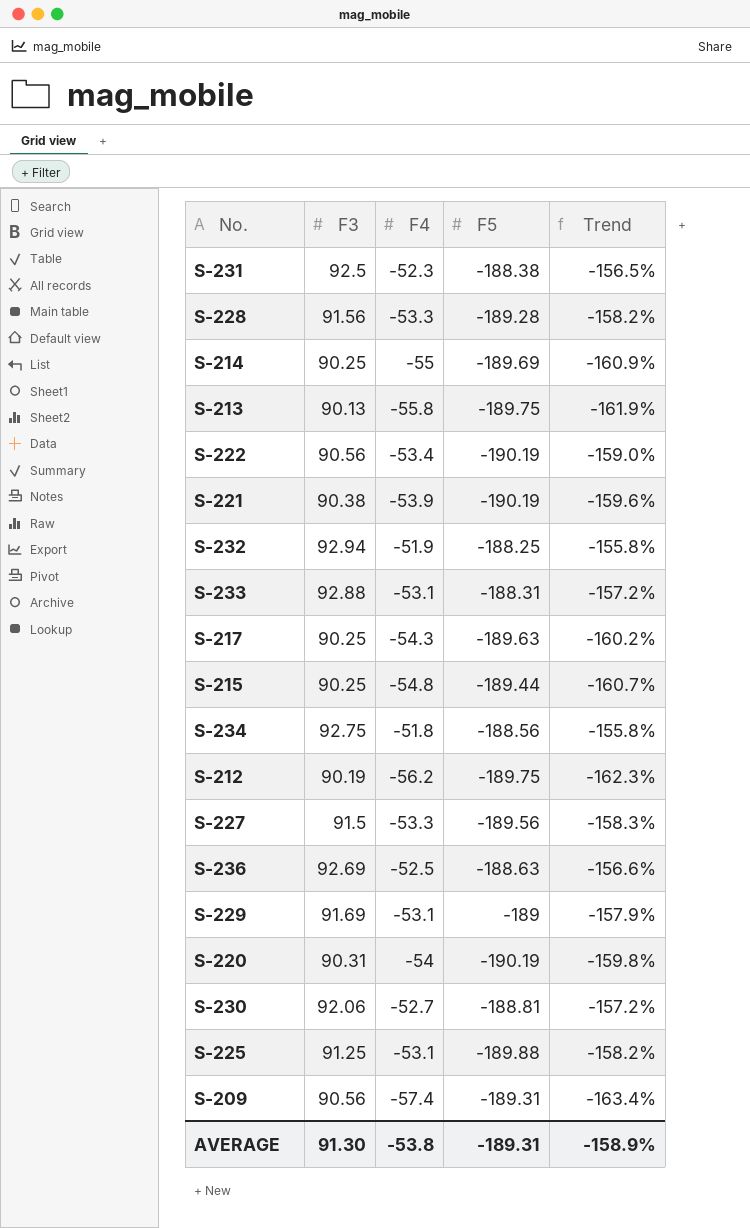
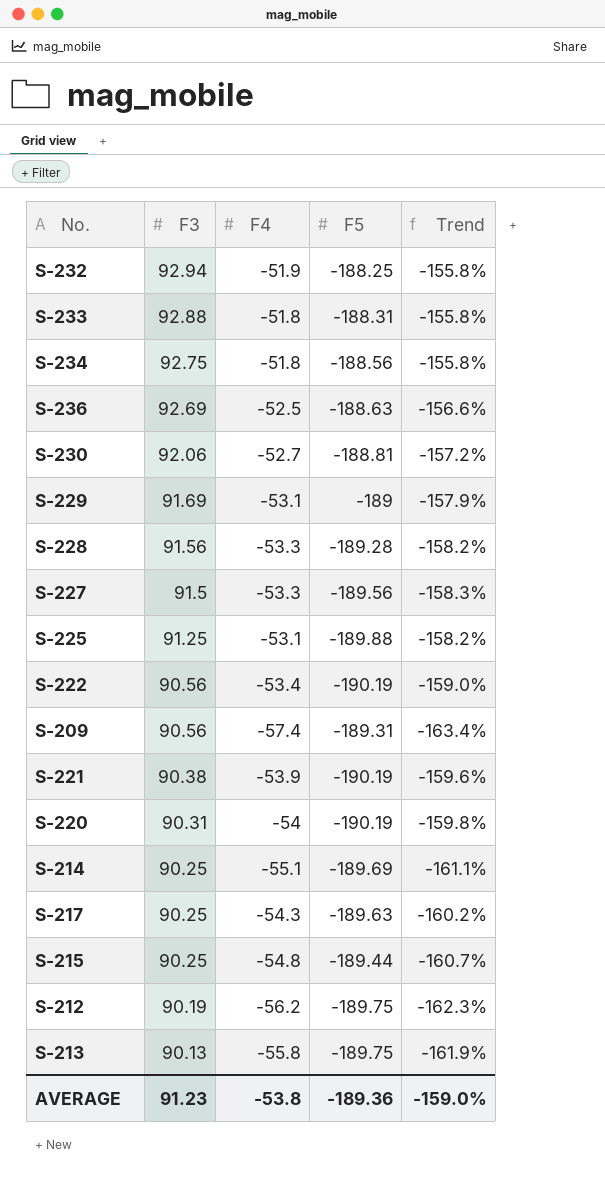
row order: none -> F3 descending
row S-231: 92.5 | -52.3 | -188.38 | -156.5% -> none
S-233 | F4: -53.1 -> -51.8
S-233 | Trend: -157.2% -> -155.8%
S-214 | F4: -55 -> -55.1
S-214 | Trend: -160.9% -> -161.1%
AVERAGE | F3: 91.30 -> 91.23
AVERAGE | F5: -189.31 -> -189.36
AVERAGE | Trend: -158.9% -> -159.0%

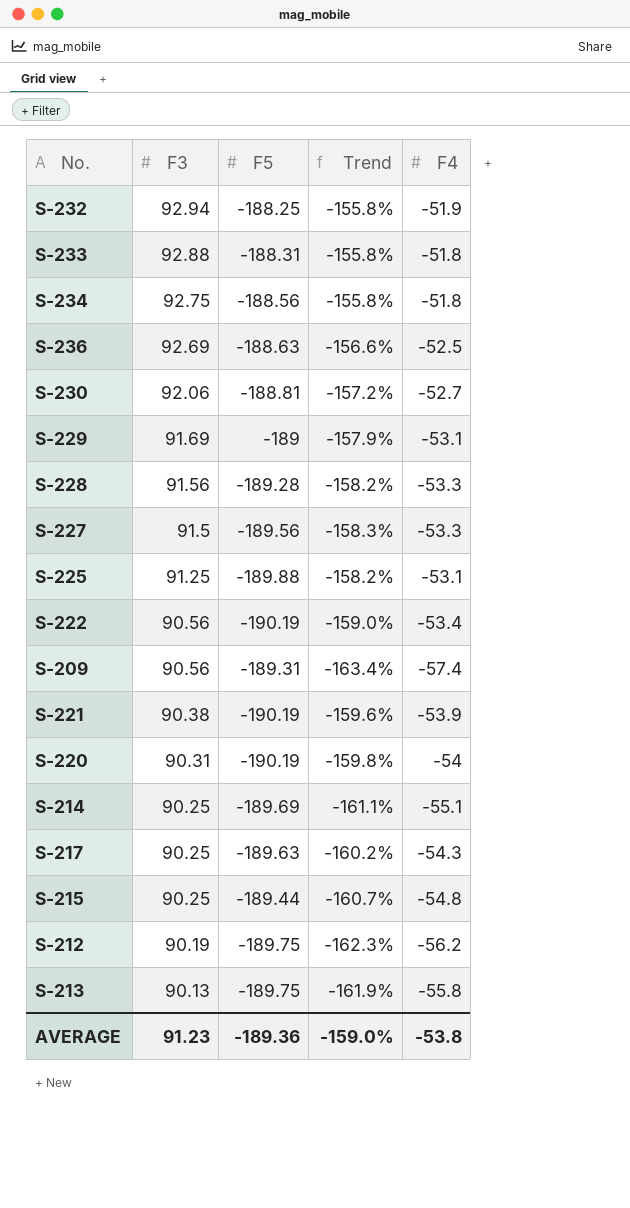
column F4 | position: 3 -> 5

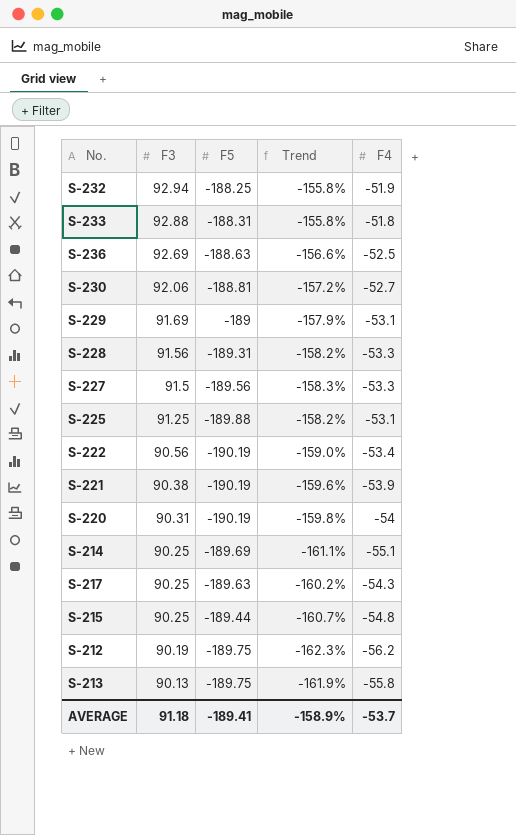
row S-234: 92.75 | -188.56 | -155.8% | -51.8 -> none
row S-209: 90.56 | -189.31 | -163.4% | -57.4 -> none
S-228 | F5: -189.28 -> -189.31
AVERAGE | F3: 91.23 -> 91.18
AVERAGE | F5: -189.36 -> -189.41
AVERAGE | Trend: -159.0% -> -158.9%
AVERAGE | F4: -53.8 -> -53.7

